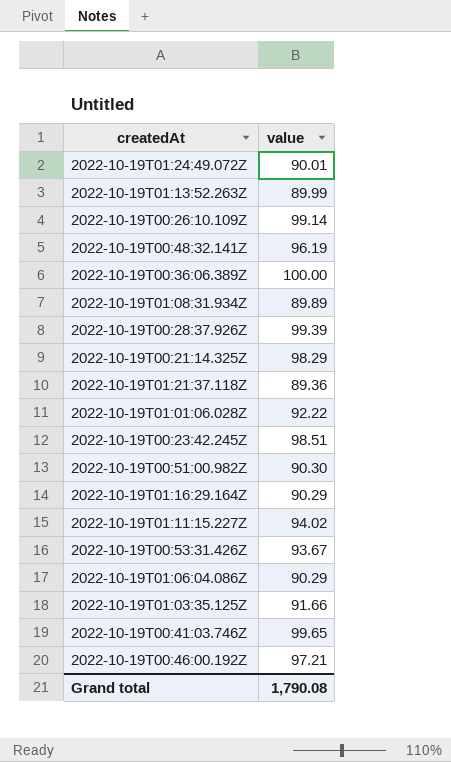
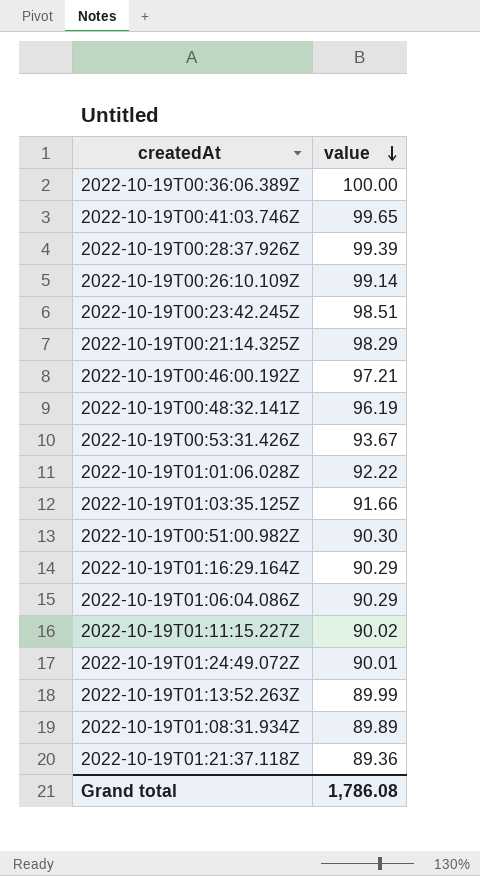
row order: none -> value descending
2022-10-19T01:11:15.227Z | value: 94.02 -> 90.02
Grand total | value: 1,790.08 -> 1,786.08

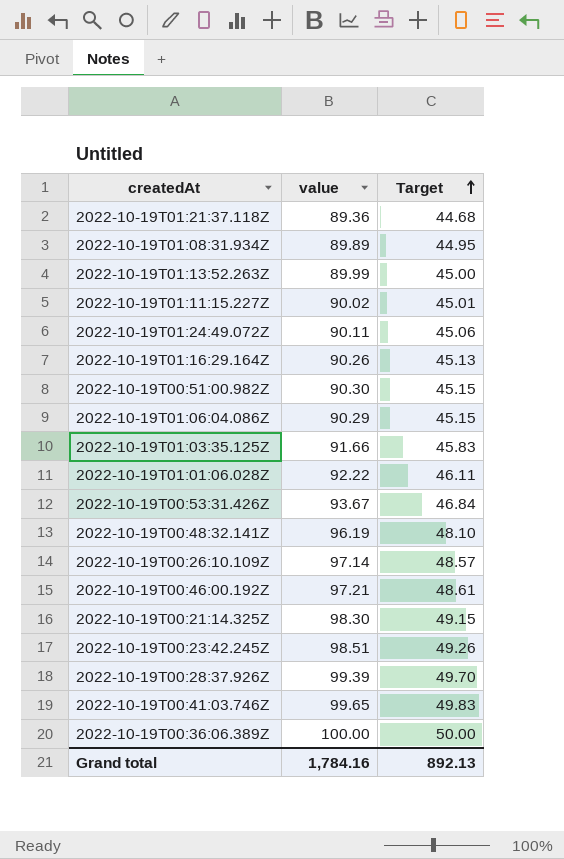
row order: value descending -> Target ascending
column Target | formula: none -> [value] * 0.5
2022-10-19T01:24:49.072Z | value: 90.01 -> 90.11
2022-10-19T01:16:29.164Z | value: 90.29 -> 90.26
2022-10-19T00:26:10.109Z | value: 99.14 -> 97.14
2022-10-19T00:21:14.325Z | value: 98.29 -> 98.30
Grand total | value: 1,786.08 -> 1,784.16

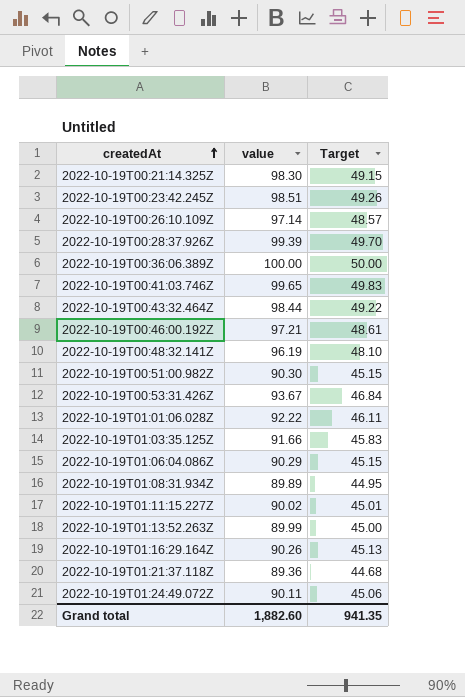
row order: Target ascending -> createdAt ascending
row 2022-10-19T00:43:32.464Z: none -> 98.44 | 49.22
Grand total | value: 1,784.16 -> 1,882.60
Grand total | Target: 892.13 -> 941.35

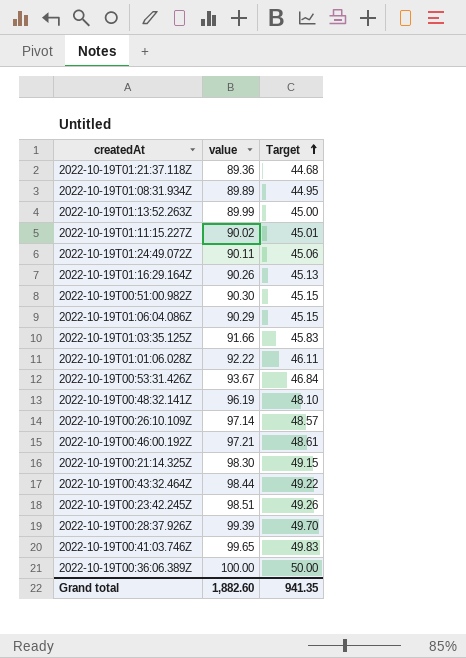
row order: createdAt ascending -> Target ascending

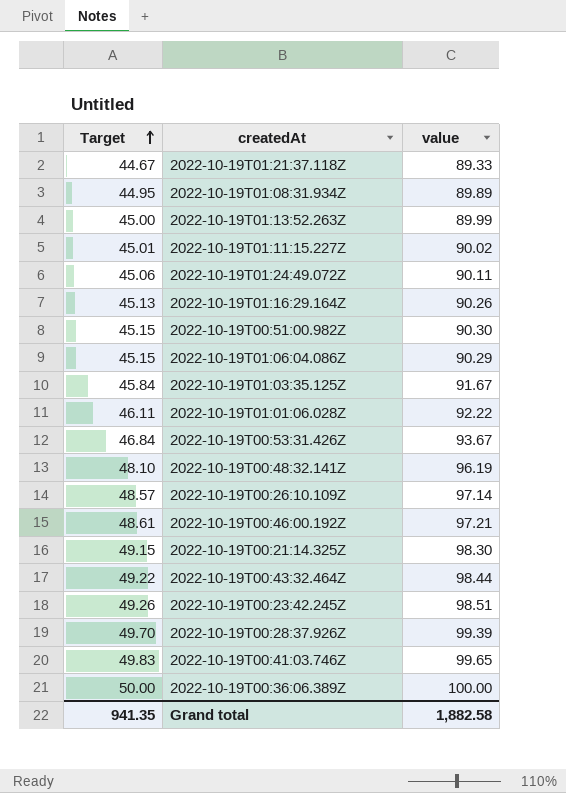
column Target | position: 3 -> 1
2022-10-19T01:21:37.118Z | Target: 44.68 -> 44.67
2022-10-19T01:21:37.118Z | value: 89.36 -> 89.33
2022-10-19T01:03:35.125Z | Target: 45.83 -> 45.84
2022-10-19T01:03:35.125Z | value: 91.66 -> 91.67
Grand total | value: 1,882.60 -> 1,882.58

